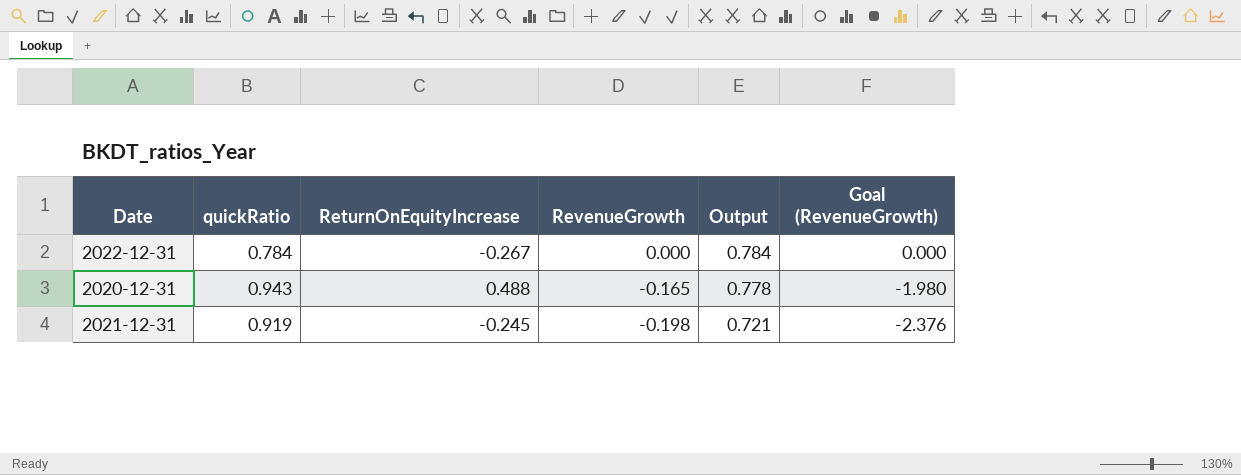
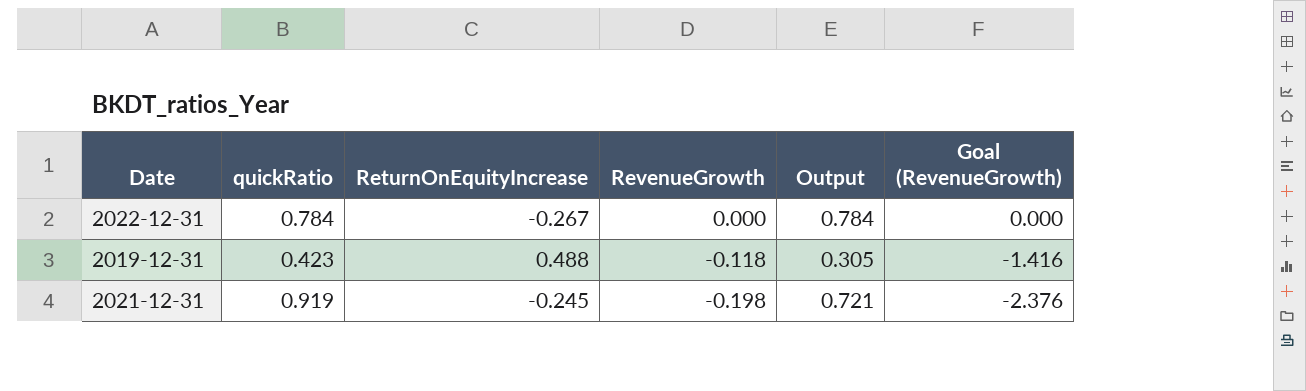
row 2020-12-31: 0.943 | 0.488 | -0.165 | 0.778 | -1.980 -> none
row 2019-12-31: none -> 0.423 | 0.488 | -0.118 | 0.305 | -1.416

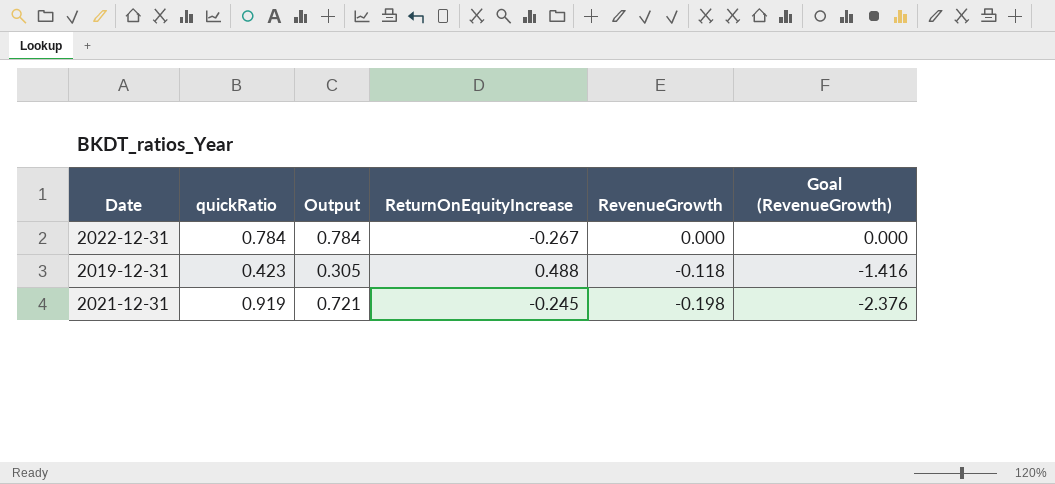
column Output | position: 5 -> 3

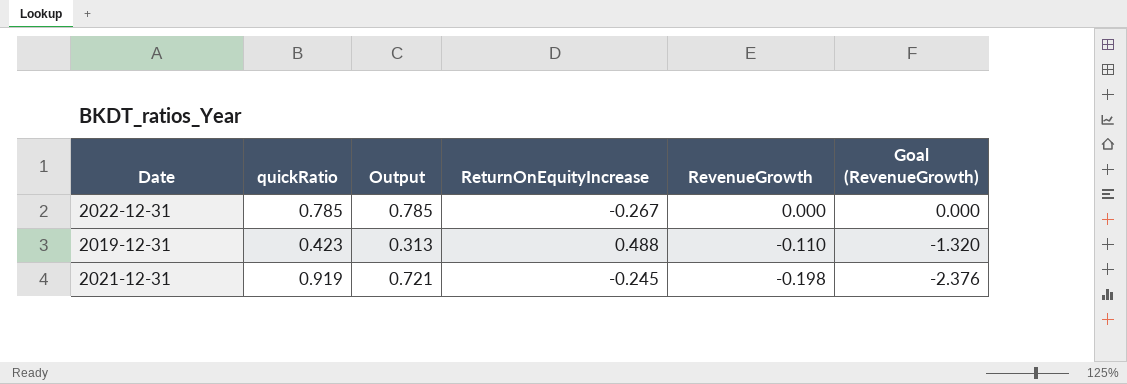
2022-12-31 | quickRatio: 0.784 -> 0.785
2022-12-31 | Output: 0.784 -> 0.785
2019-12-31 | Output: 0.305 -> 0.313
2019-12-31 | RevenueGrowth: -0.118 -> -0.110
2019-12-31 | Goal (RevenueGrowth): -1.416 -> -1.320

